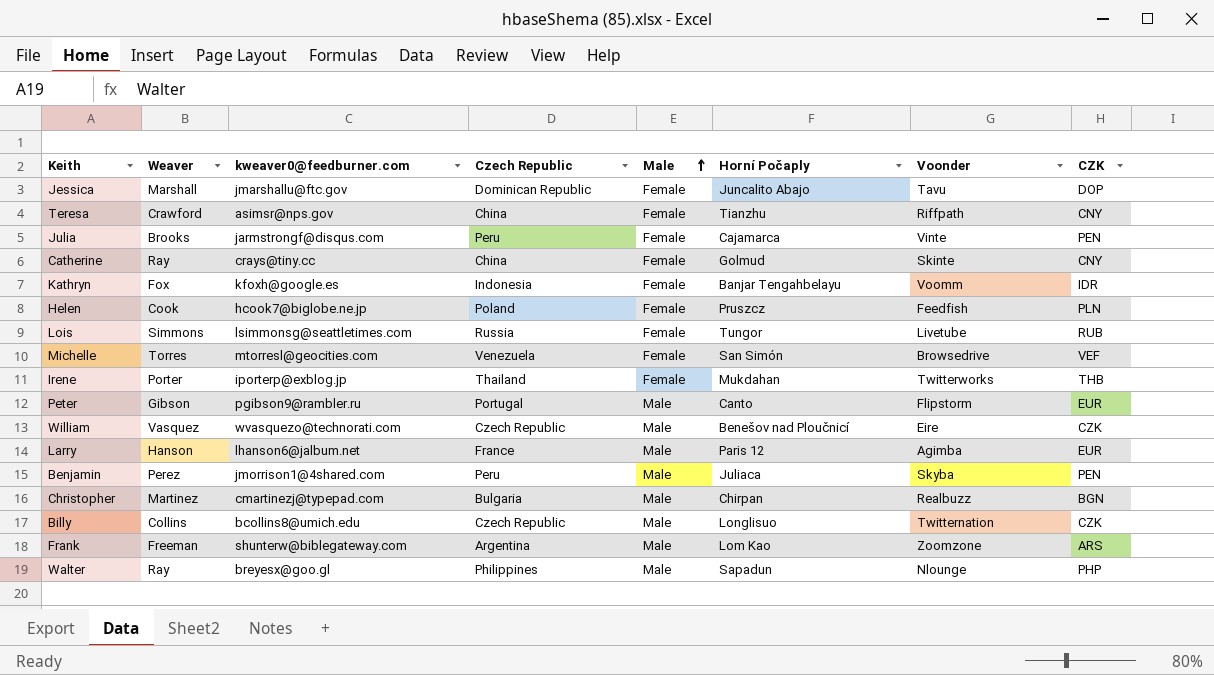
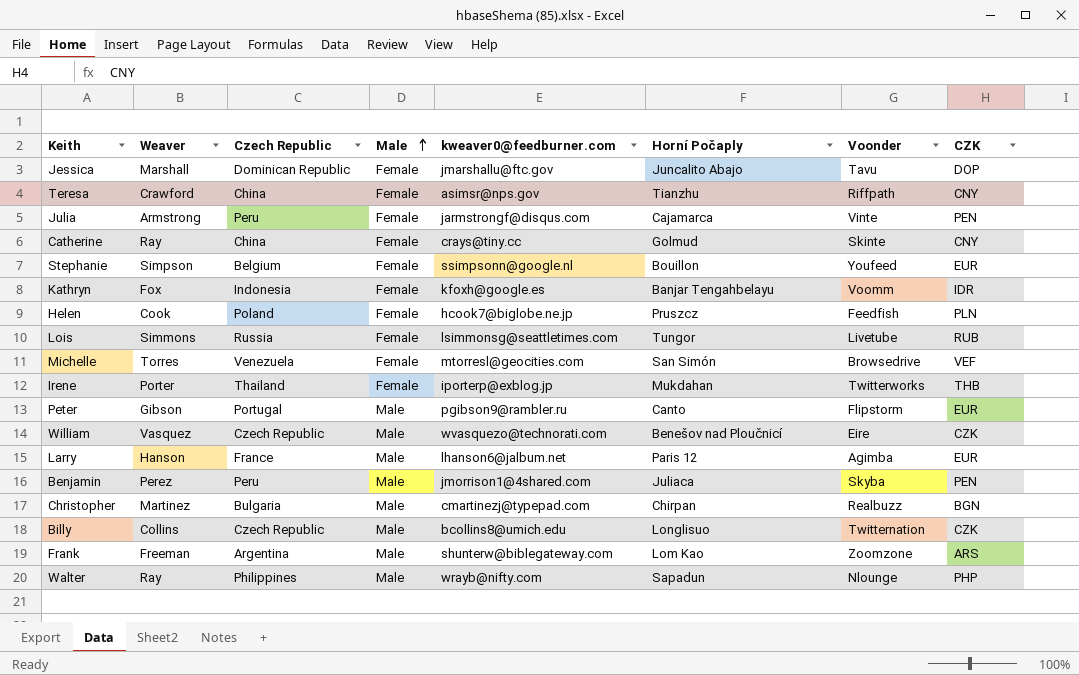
column kweaver0@feedburner.com | position: 3 -> 5
Julia | Weaver: Brooks -> Armstrong
row Stephanie: none -> Simpson | Belgium | Female | ssimpsonn@google.nl | Bouillon | Youfeed | EUR
Walter | kweaver0@feedburner.com: breyesx@goo.gl -> wrayb@nifty.com

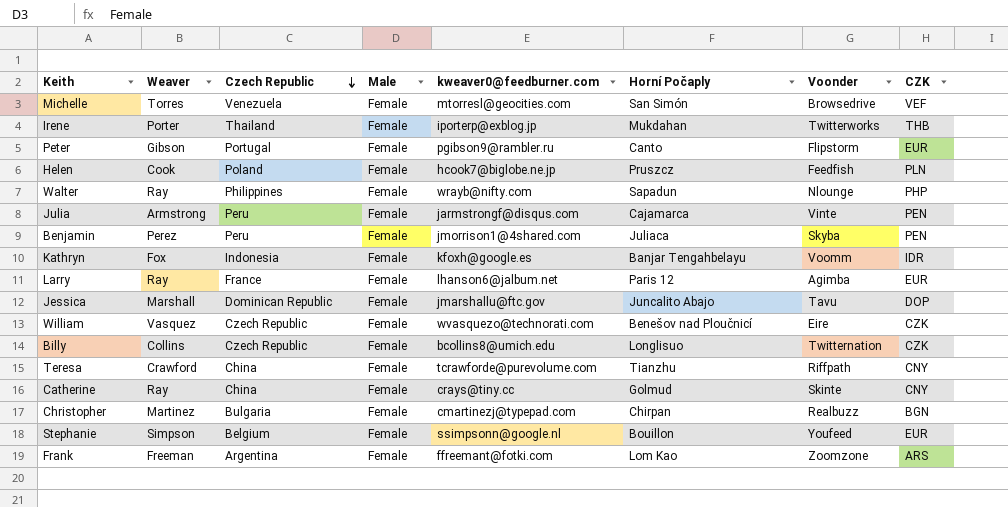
row order: Male ascending -> Czech Republic descending
row Lois: Simmons | Russia | Female | lsimmonsg@seattletimes.com | Tungor | Livetube | RUB -> none
Peter | Male: Male -> Female
Walter | Male: Male -> Female
Benjamin | Male: Male -> Female
Larry | Weaver: Hanson -> Ray
Larry | Male: Male -> Female
William | Male: Male -> Female
Billy | Male: Male -> Female
Teresa | kweaver0@feedburner.com: asimsr@nps.gov -> tcrawforde@purevolume.com
Christopher | Male: Male -> Female
Frank | Male: Male -> Female
Frank | kweaver0@feedburner.com: shunterw@biblegateway.com -> ffreemant@fotki.com

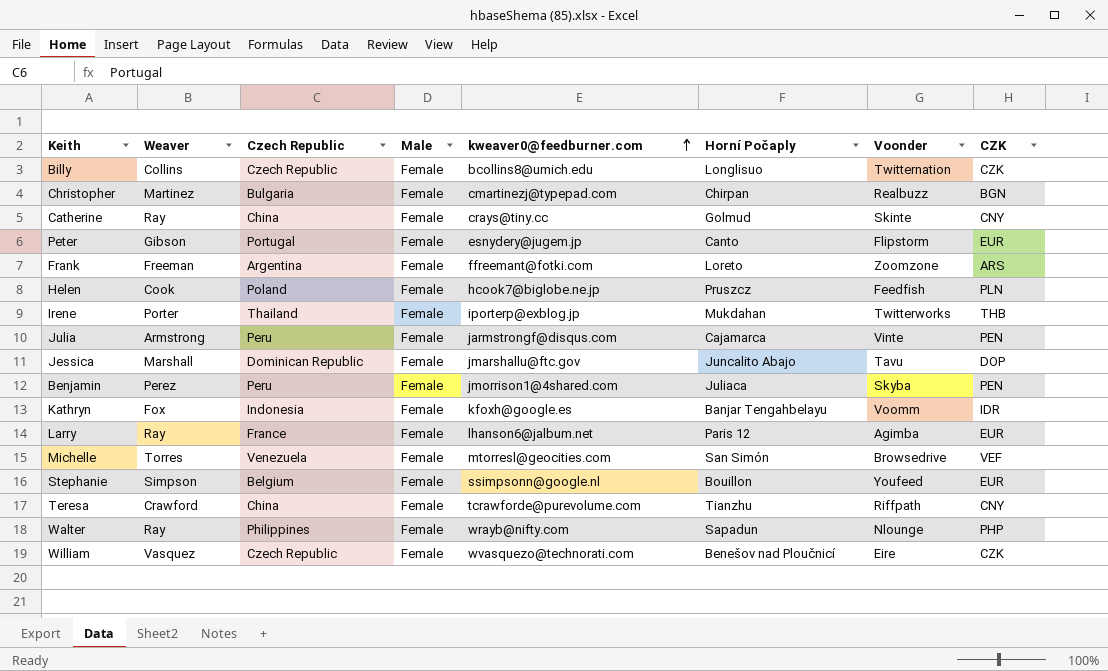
row order: Czech Republic descending -> kweaver0@feedburner.com ascending
Peter | kweaver0@feedburner.com: pgibson9@rambler.ru -> esnydery@jugem.jp
Frank | Horní Počaply: Lom Kao -> Loreto

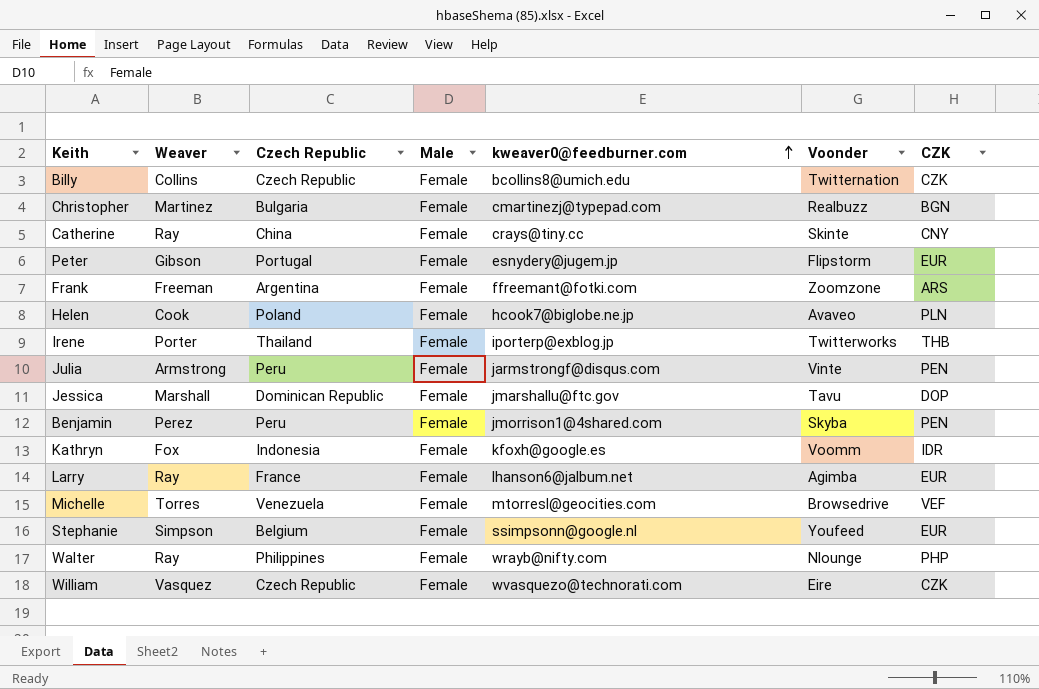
column Horní Počaply | position: 6 -> none
row Teresa: Crawford | China | Female | tcrawforde@purevolume.com | Tianzhu | Riffpath | CNY -> none
Helen | Voonder: Feedfish -> Avaveo

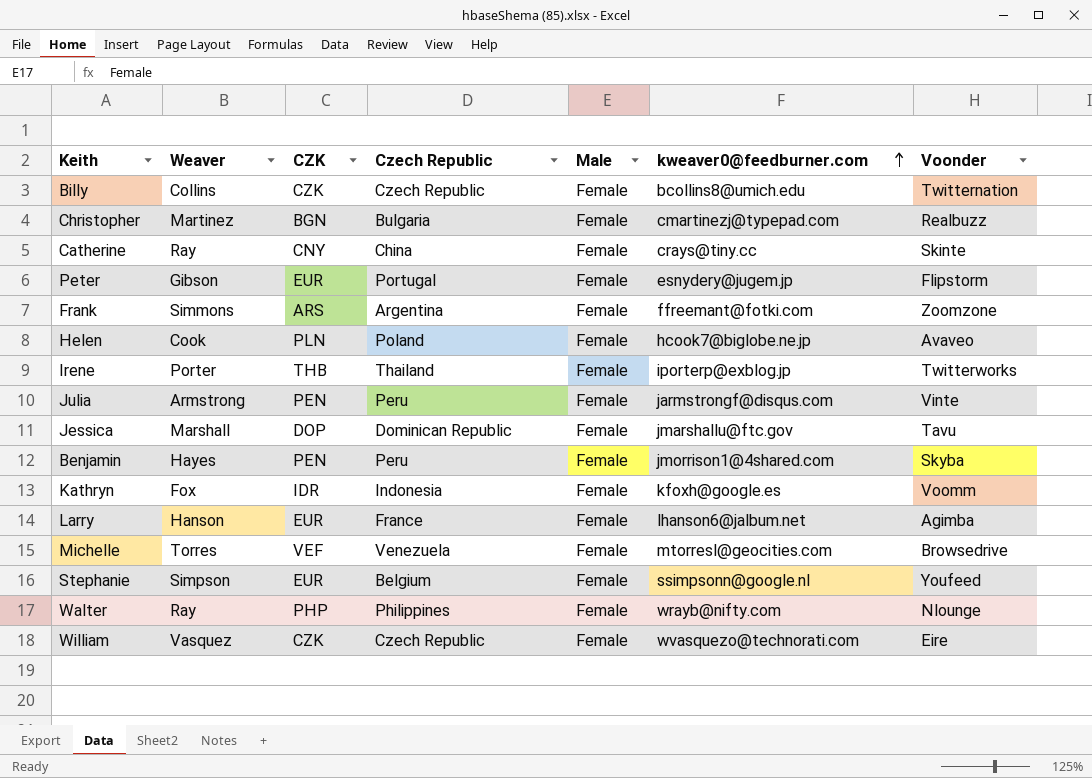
column CZK | position: 7 -> 3
Frank | Weaver: Freeman -> Simmons
Benjamin | Weaver: Perez -> Hayes
Larry | Weaver: Ray -> Hanson

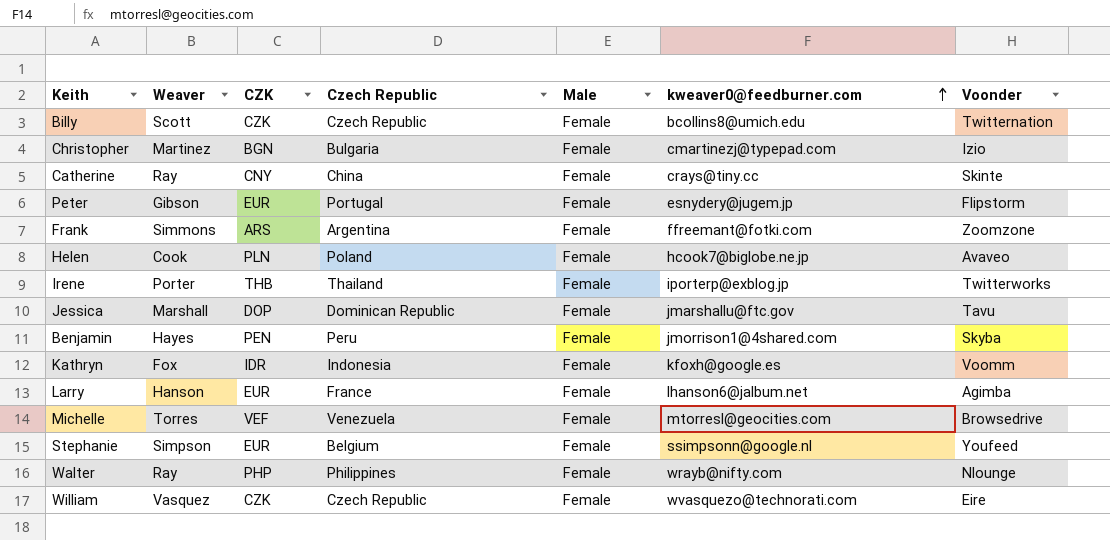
row Julia: Armstrong | PEN | Peru | Female | jarmstrongf@disqus.com | Vinte -> none
Billy | Weaver: Collins -> Scott
Christopher | Voonder: Realbuzz -> Izio

